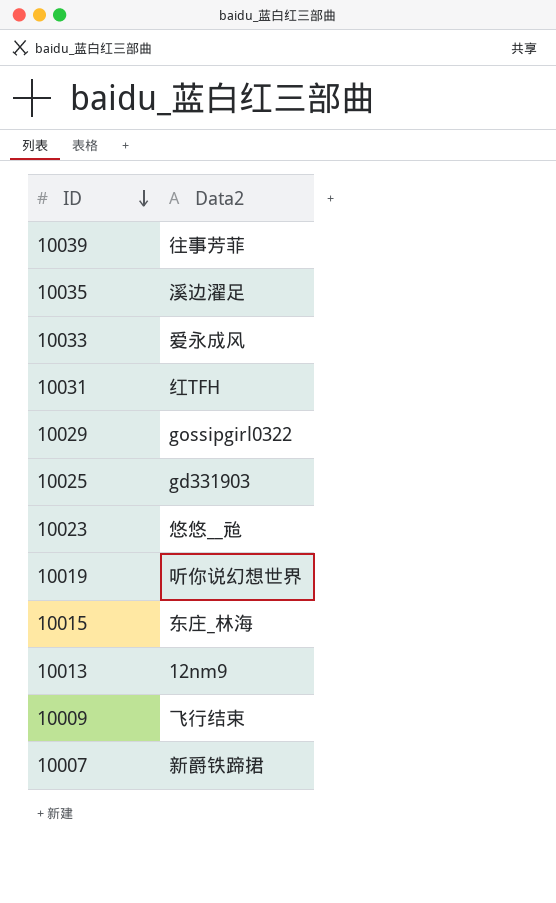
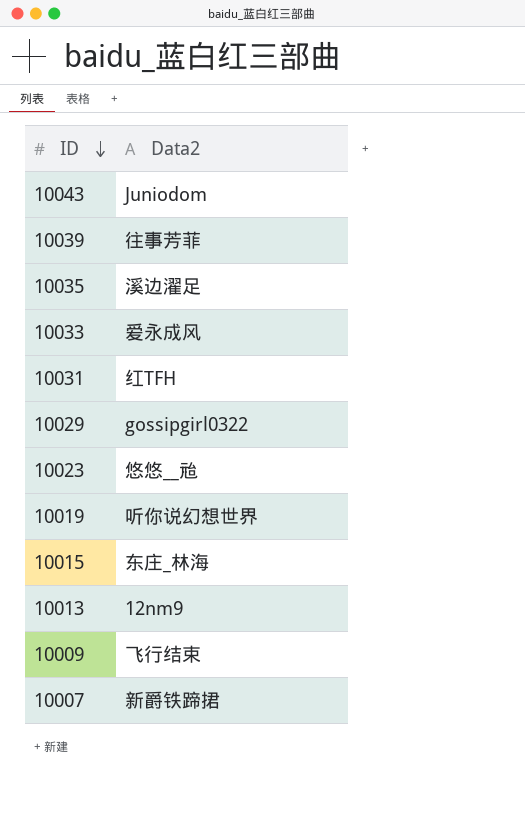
row 10025: gd331903 -> none
row 10043: none -> Juniodom

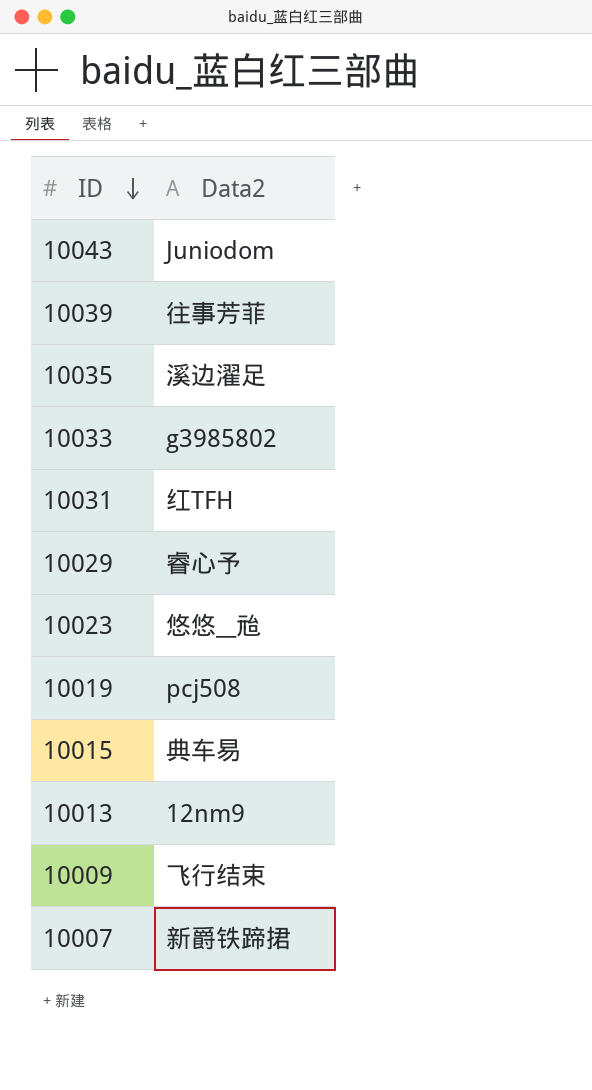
10033 | Data2: 爱永成风 -> g3985802
10029 | Data2: gossipgirl0322 -> 睿心予
10019 | Data2: 听你说幻想世界 -> pcj508
10015 | Data2: 东庄_林海 -> 典车易

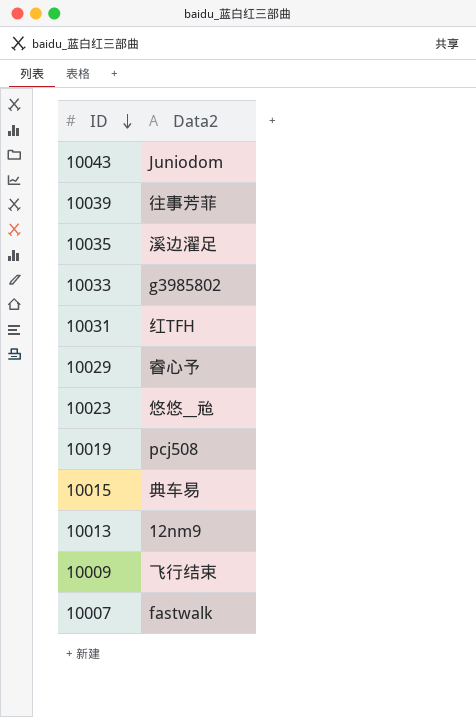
10007 | Data2: 新爵铁蹄捃 -> fastwalk

